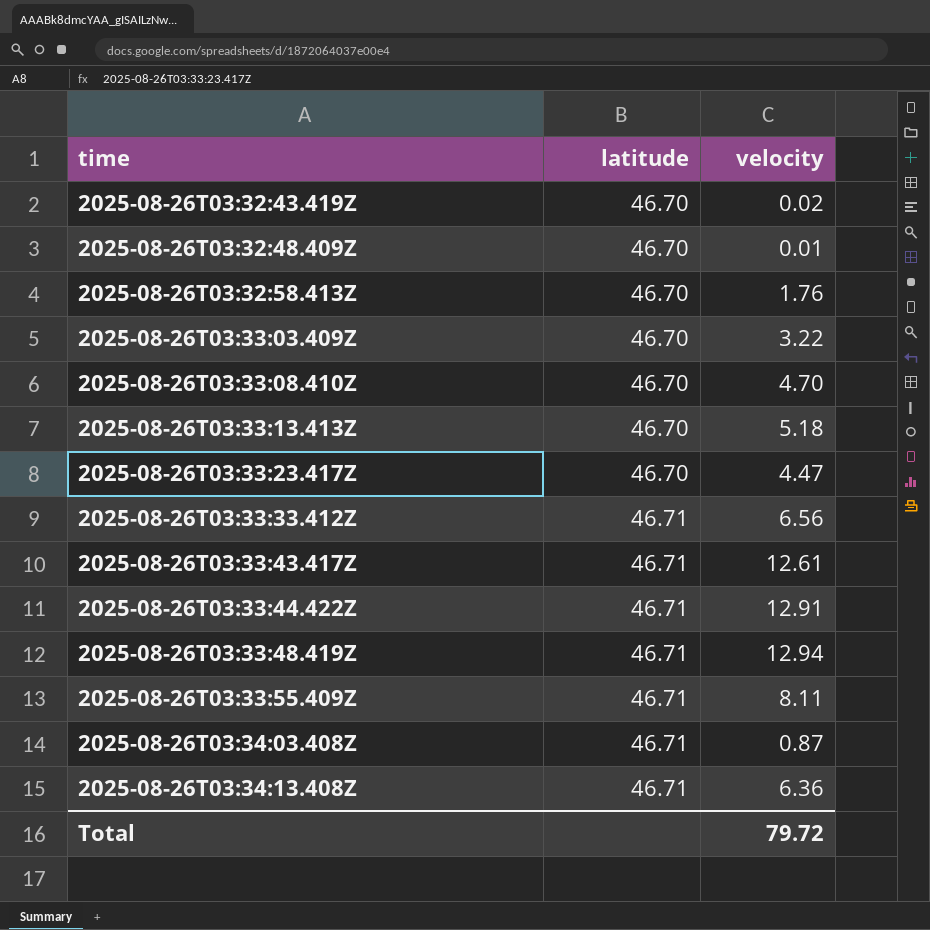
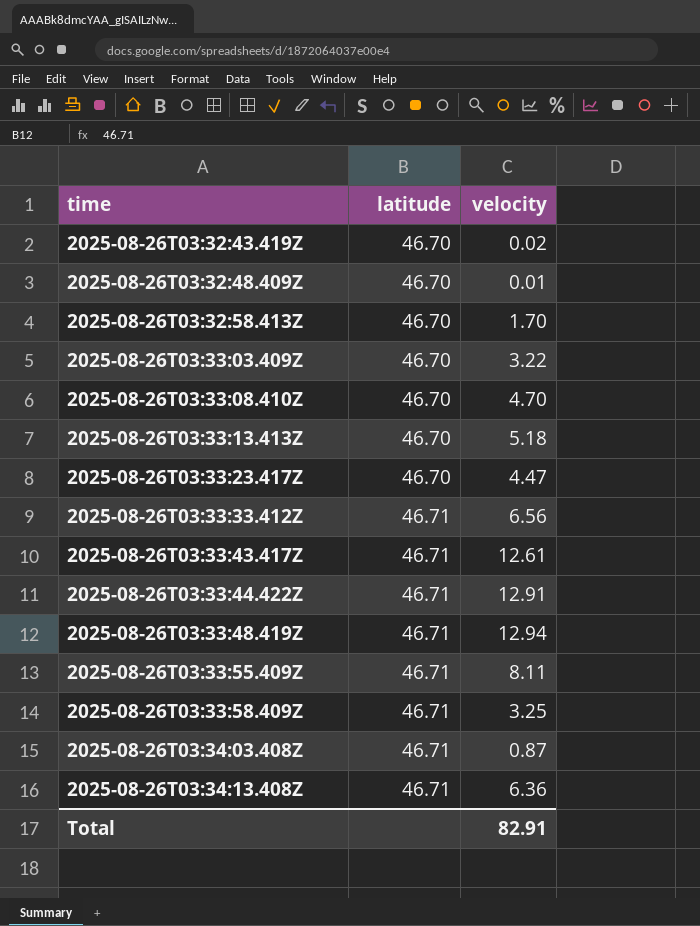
2025-08-26T03:32:58.413Z | velocity: 1.76 -> 1.70
row 2025-08-26T03:33:58.409Z: none -> 46.71 | 3.25
Total | velocity: 79.72 -> 82.91

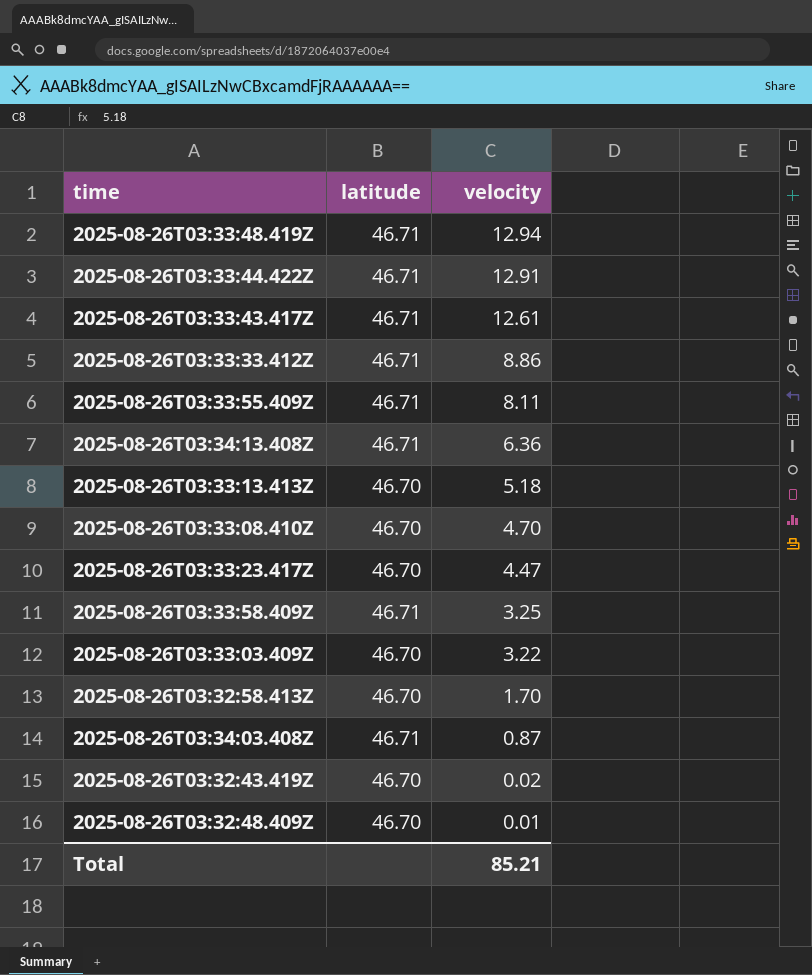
row order: time ascending -> velocity descending
2025-08-26T03:33:33.412Z | velocity: 6.56 -> 8.86
Total | velocity: 82.91 -> 85.21

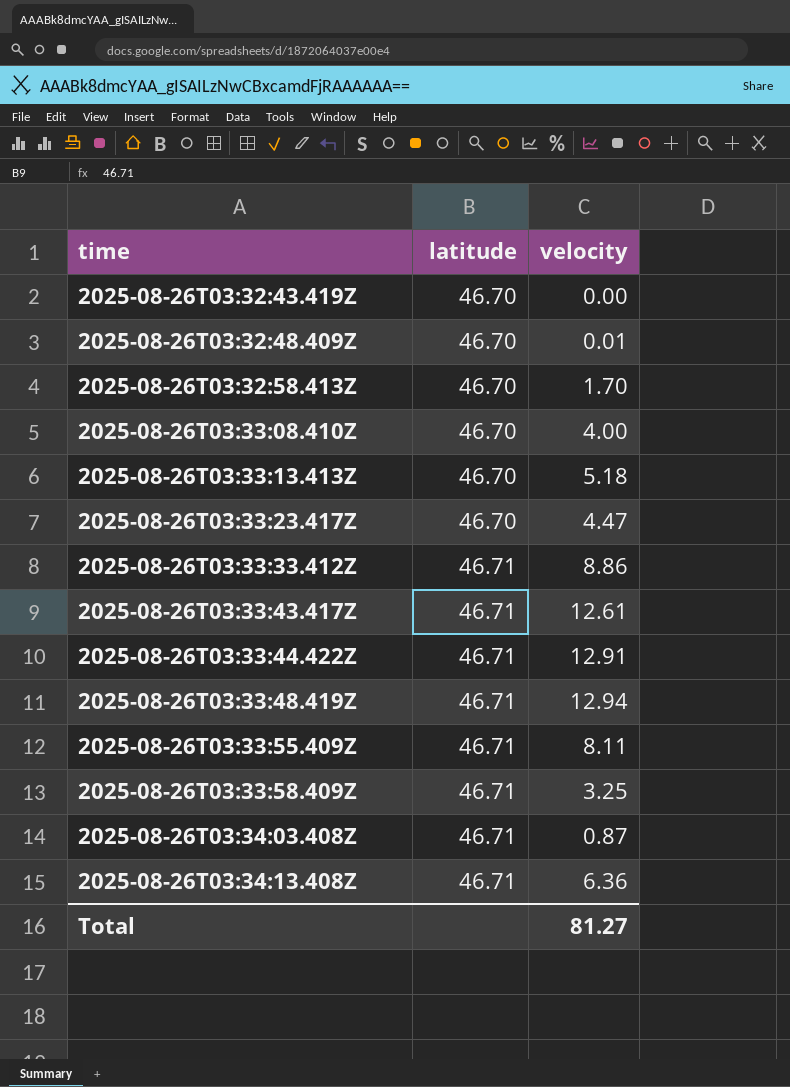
row order: velocity descending -> time ascending
row 2025-08-26T03:33:03.409Z: 46.70 | 3.22 -> none
2025-08-26T03:32:43.419Z | velocity: 0.02 -> 0.00
2025-08-26T03:33:08.410Z | velocity: 4.70 -> 4.00
Total | velocity: 85.21 -> 81.27

